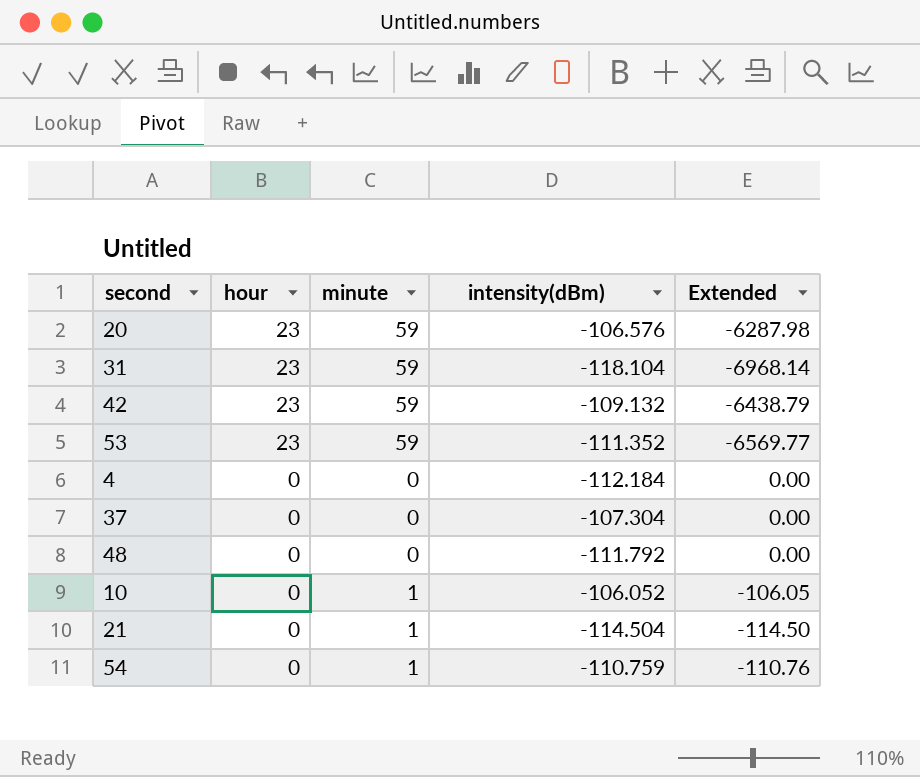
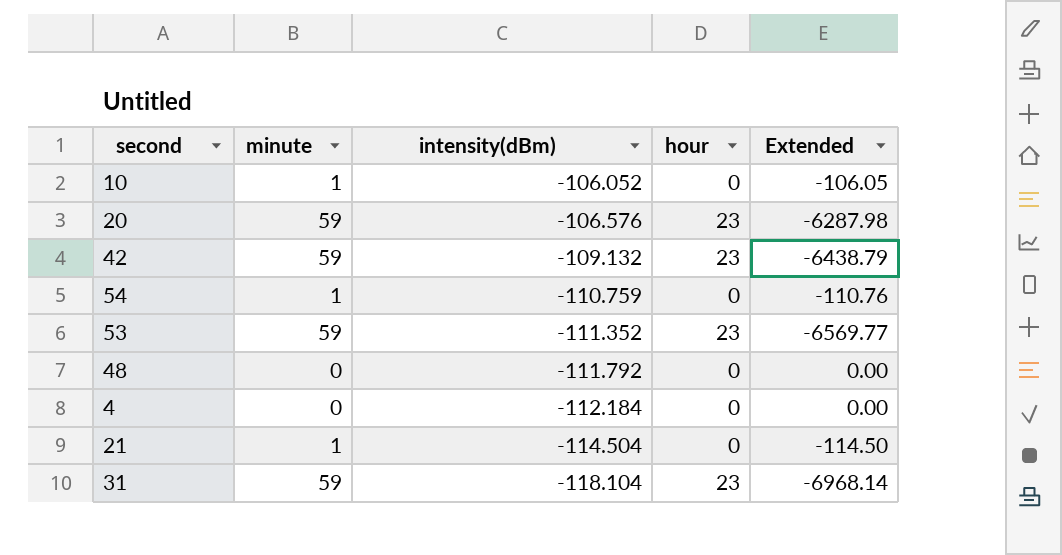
row order: hour descending -> intensity(dBm) descending
column hour | position: 2 -> 4
row 37: 0 | 0 | -107.304 | 0.00 -> none

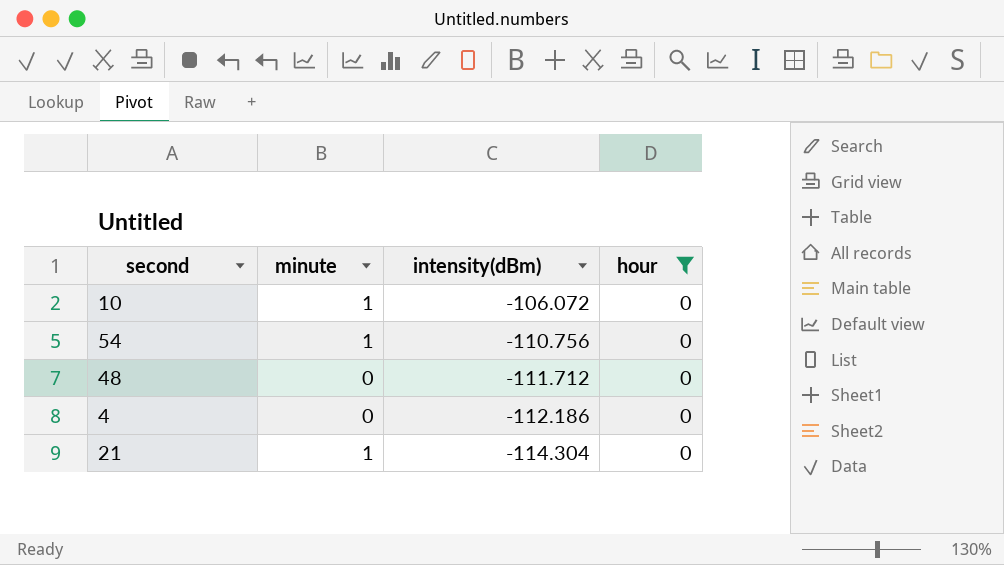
filter: none -> hour = 0
column Extended | formula: [minute] * [intensity(dBm)] -> none
10 | intensity(dBm): -106.052 -> -106.072
54 | intensity(dBm): -110.759 -> -110.756
48 | intensity(dBm): -111.792 -> -111.712
4 | intensity(dBm): -112.184 -> -112.186
21 | intensity(dBm): -114.504 -> -114.304

